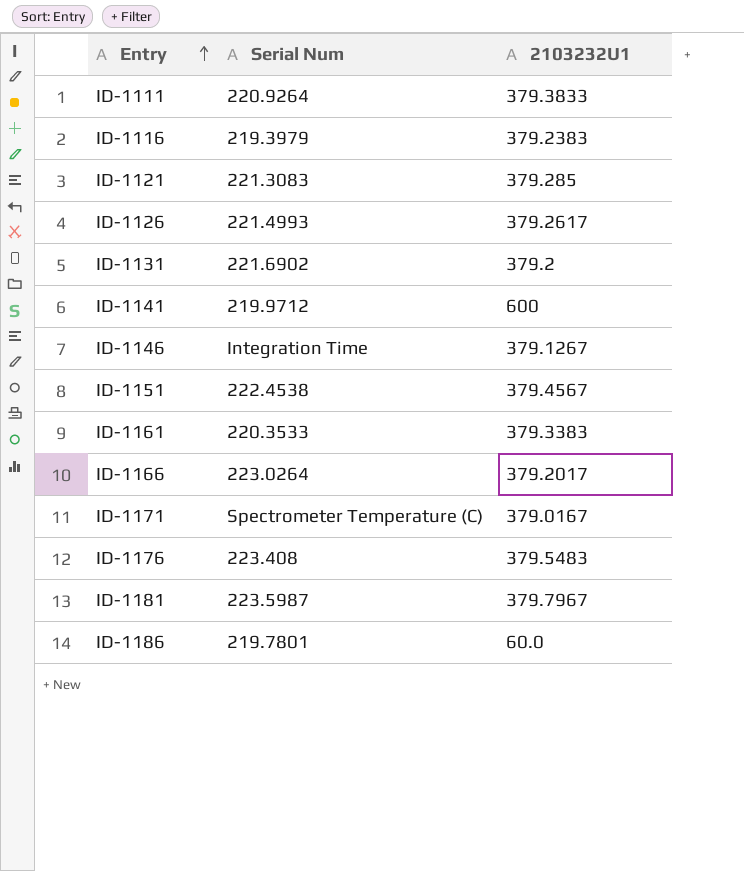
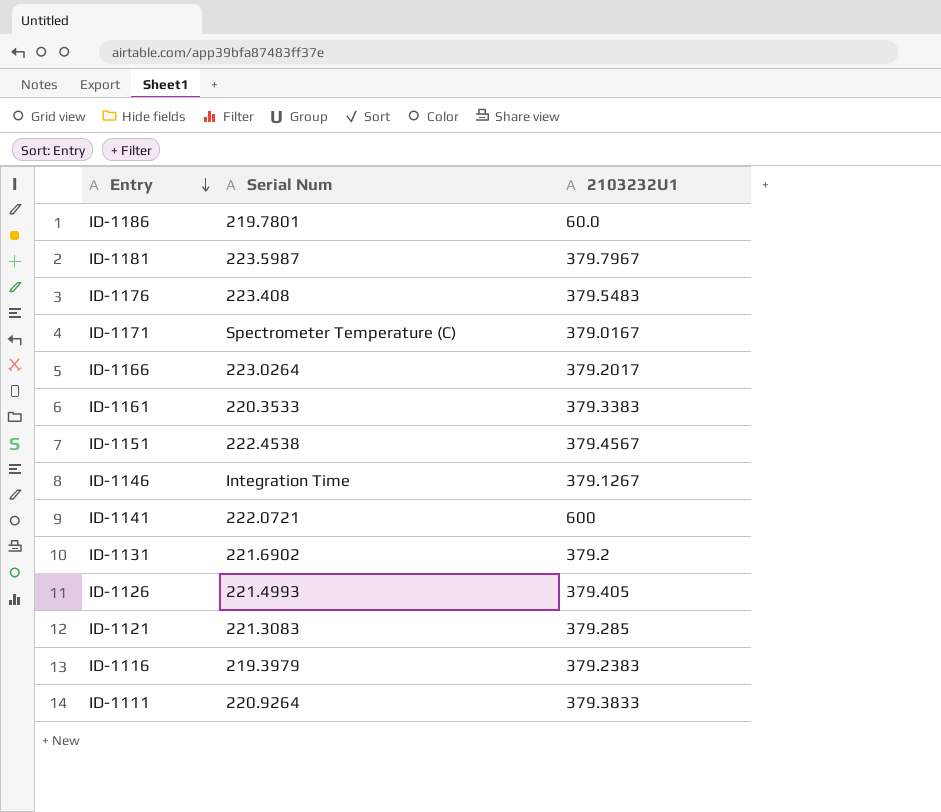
row order: Entry ascending -> Entry descending
ID-1141 | Serial Num: 219.9712 -> 222.0721
ID-1126 | 2103232U1: 379.2617 -> 379.405

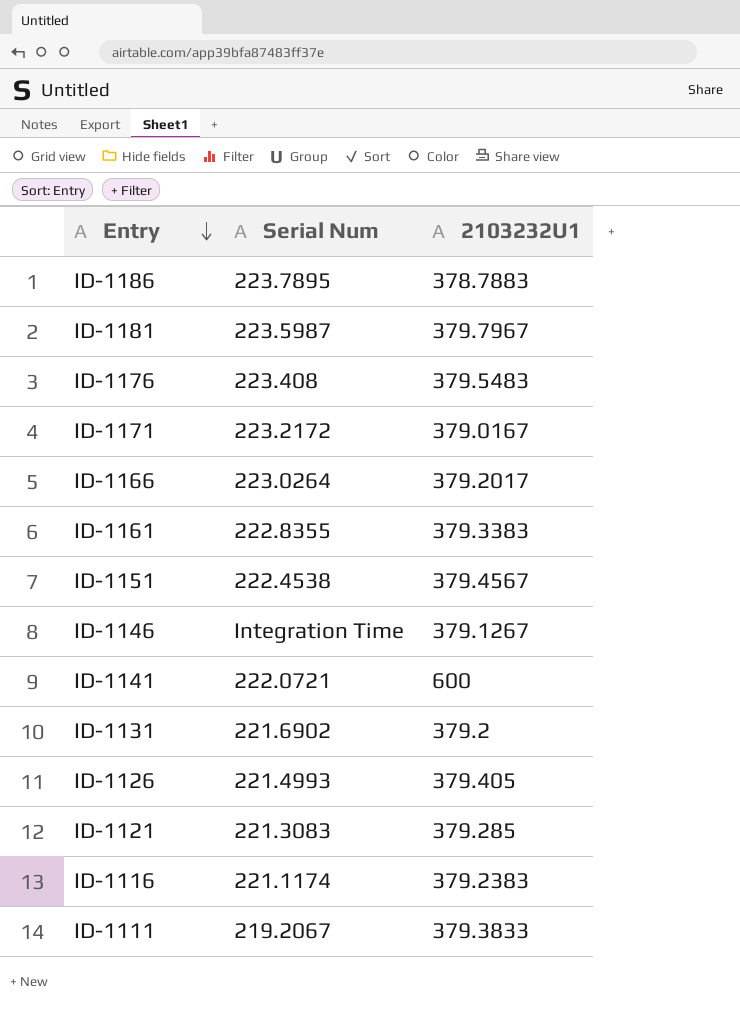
ID-1186 | Serial Num: 219.7801 -> 223.7895
ID-1186 | 2103232U1: 60.0 -> 378.7883
ID-1171 | Serial Num: Spectrometer Temperature (C) -> 223.2172
ID-1161 | Serial Num: 220.3533 -> 222.8355
ID-1116 | Serial Num: 219.3979 -> 221.1174
ID-1111 | Serial Num: 220.9264 -> 219.2067

